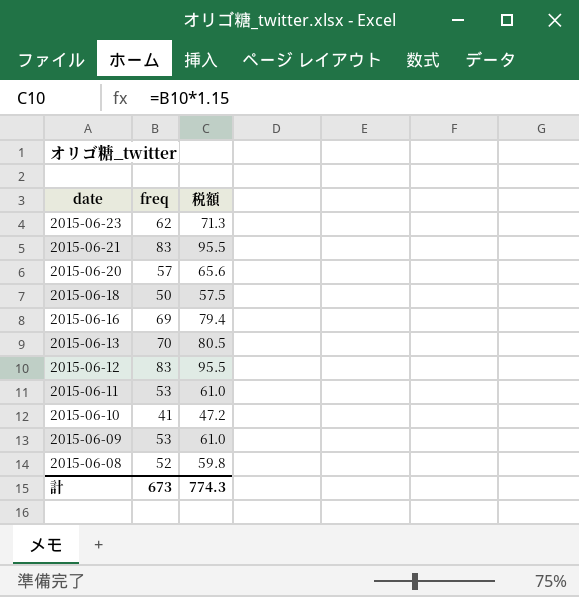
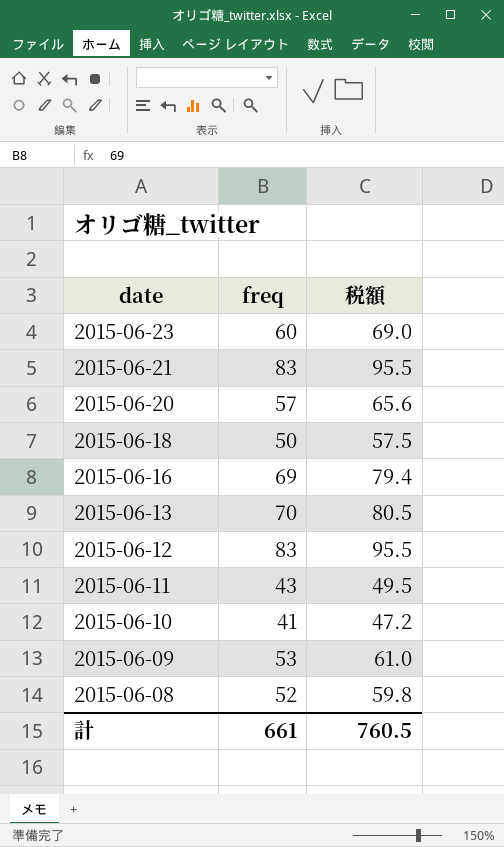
2015-06-23 | freq: 62 -> 60
2015-06-23 | 税額: 71.3 -> 69.0
2015-06-11 | freq: 53 -> 43
2015-06-11 | 税額: 61.0 -> 49.5
計 | freq: 673 -> 661
計 | 税額: 774.3 -> 760.5

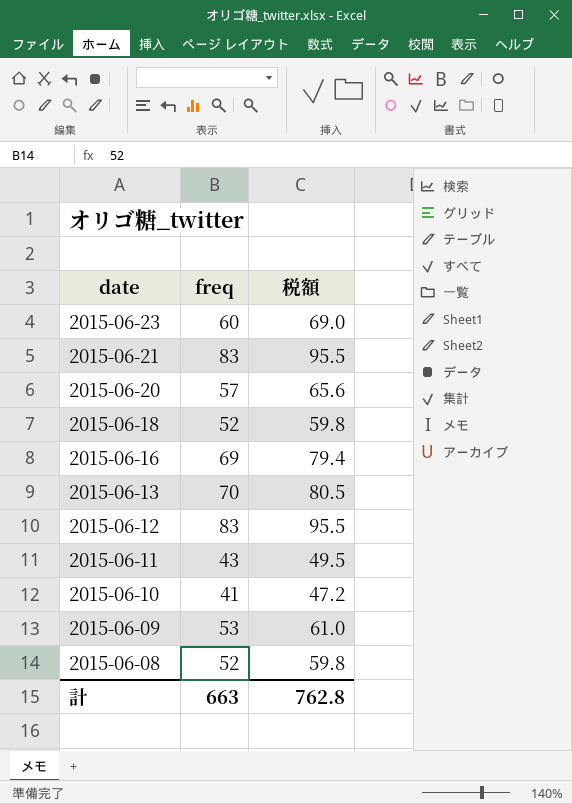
2015-06-18 | freq: 50 -> 52
2015-06-18 | 税額: 57.5 -> 59.8
計 | freq: 661 -> 663
計 | 税額: 760.5 -> 762.8

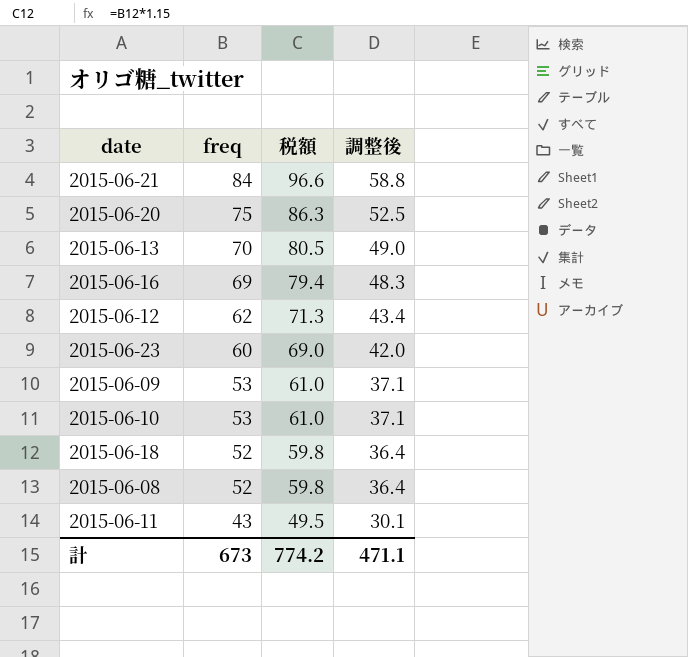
row order: date descending -> freq descending
column 調整後 | formula: none -> [freq] * 0.7
2015-06-21 | freq: 83 -> 84
2015-06-21 | 税額: 95.5 -> 96.6
2015-06-20 | freq: 57 -> 75
2015-06-20 | 税額: 65.6 -> 86.3
2015-06-12 | freq: 83 -> 62
2015-06-12 | 税額: 95.5 -> 71.3
2015-06-10 | freq: 41 -> 53
2015-06-10 | 税額: 47.2 -> 61.0
計 | freq: 663 -> 673
計 | 税額: 762.8 -> 774.2

